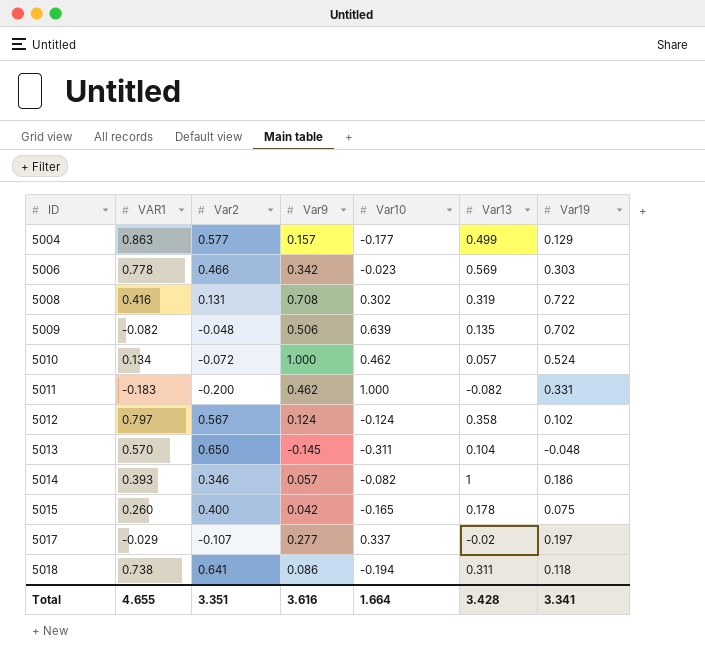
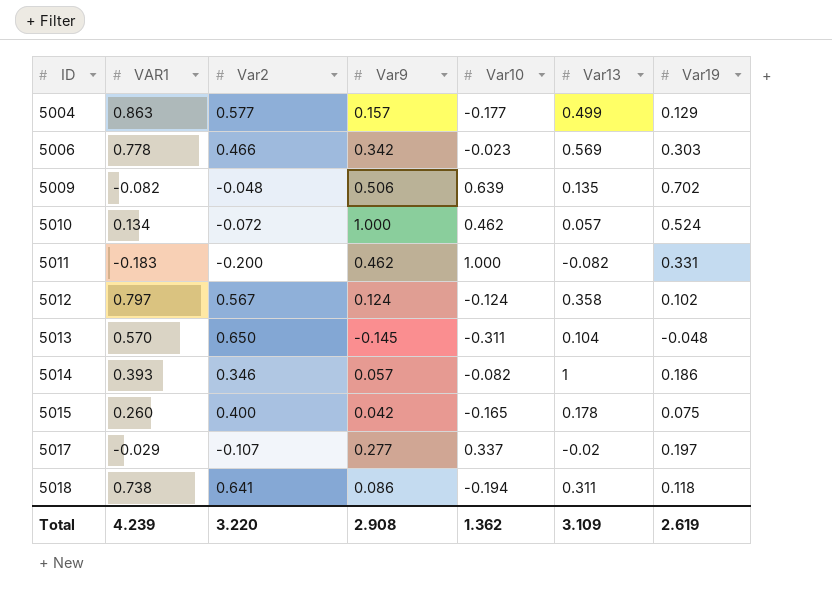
row 5008: 0.416 | 0.131 | 0.708 | 0.302 | 0.319 | 0.722 -> none
Total | VAR1: 4.655 -> 4.239
Total | Var2: 3.351 -> 3.220
Total | Var9: 3.616 -> 2.908
Total | Var10: 1.664 -> 1.362
Total | Var13: 3.428 -> 3.109
Total | Var19: 3.341 -> 2.619

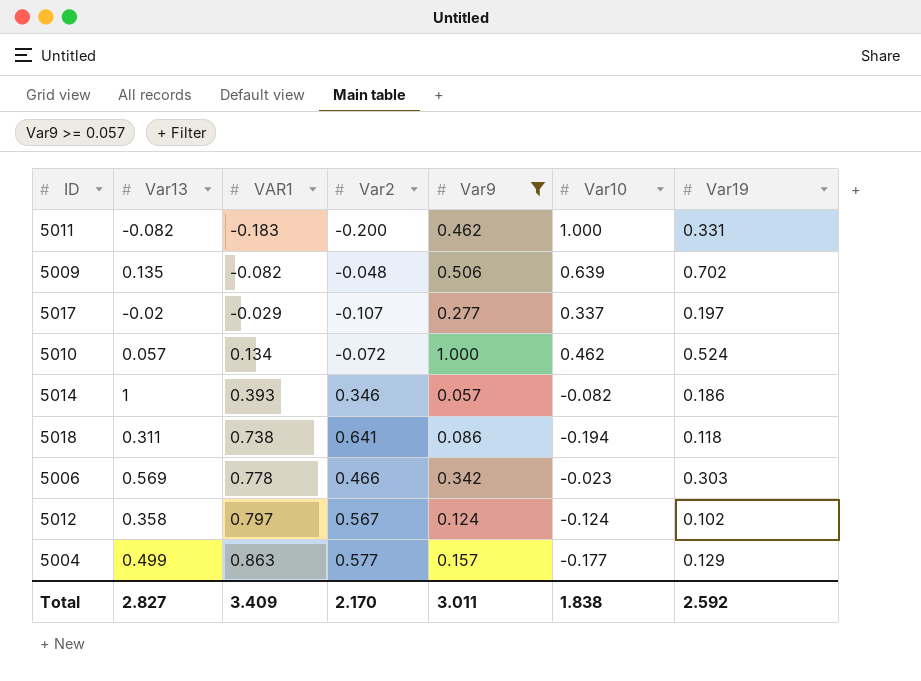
filter: none -> Var9 >= 0.057
row order: ID ascending -> VAR1 ascending
column Var13 | position: 6 -> 2
Total | Var13: 3.109 -> 2.827
Total | VAR1: 4.239 -> 3.409
Total | Var2: 3.220 -> 2.170
Total | Var9: 2.908 -> 3.011
Total | Var10: 1.362 -> 1.838
Total | Var19: 2.619 -> 2.592

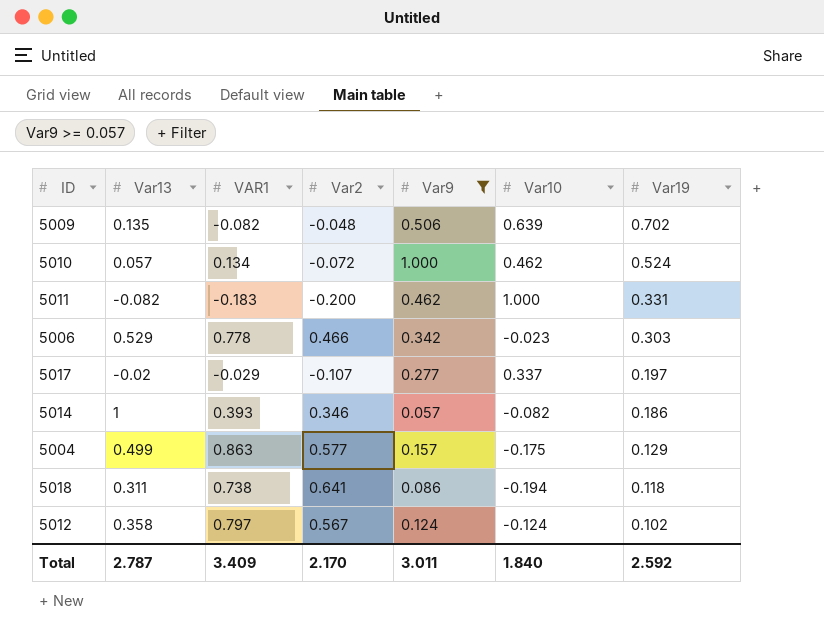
row order: VAR1 ascending -> Var19 descending
5006 | Var13: 0.569 -> 0.529
5004 | Var10: -0.177 -> -0.175
Total | Var13: 2.827 -> 2.787
Total | Var10: 1.838 -> 1.840

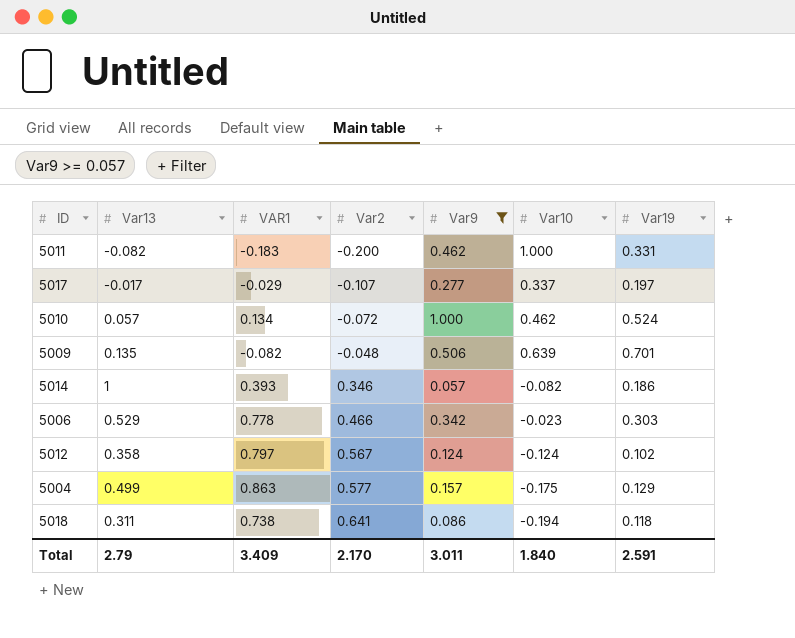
row order: Var19 descending -> Var2 ascending
5017 | Var13: -0.02 -> -0.017
5009 | Var19: 0.702 -> 0.701
Total | Var13: 2.787 -> 2.79
Total | Var19: 2.592 -> 2.591

